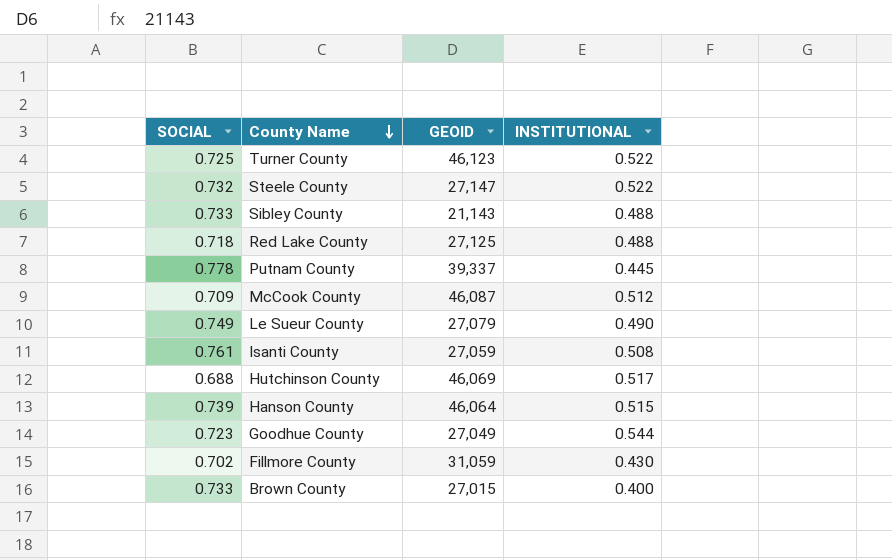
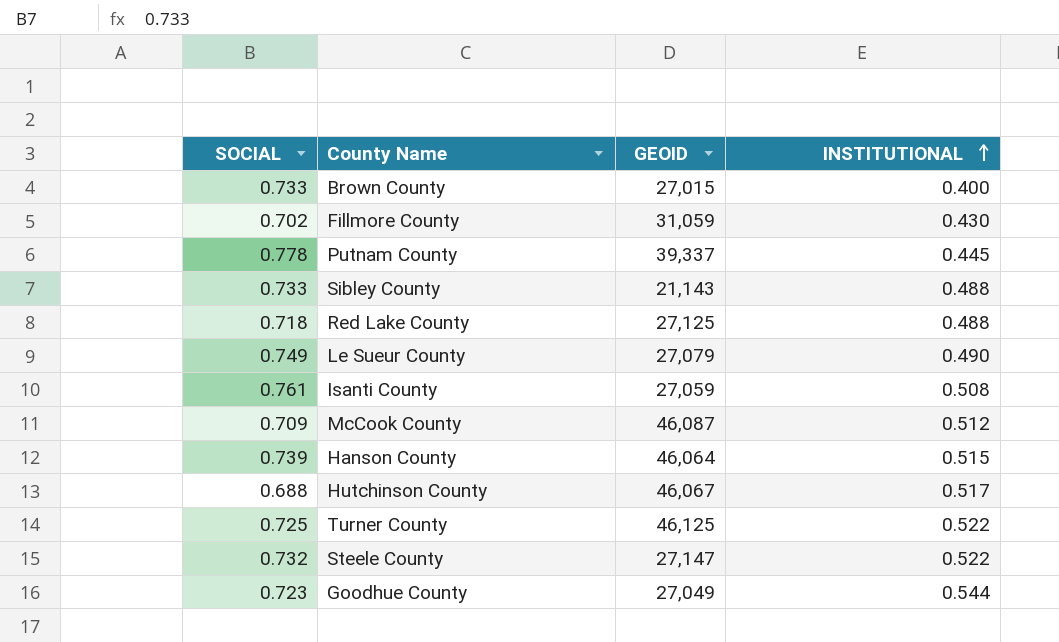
row order: County Name descending -> INSTITUTIONAL ascending
Hutchinson County | GEOID: 46,069 -> 46,067
Turner County | GEOID: 46,123 -> 46,125

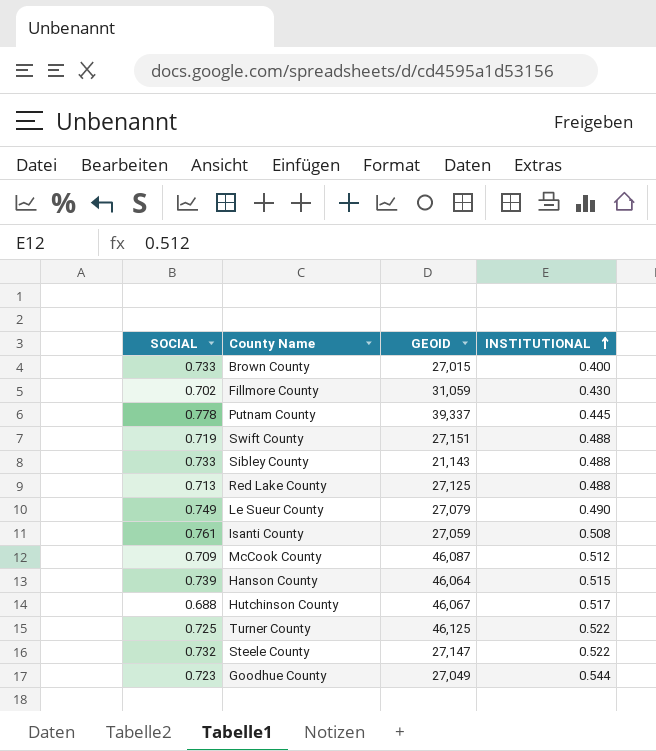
row Swift County: none -> 0.719 | 27,151 | 0.488
Red Lake County | SOCIAL: 0.718 -> 0.713

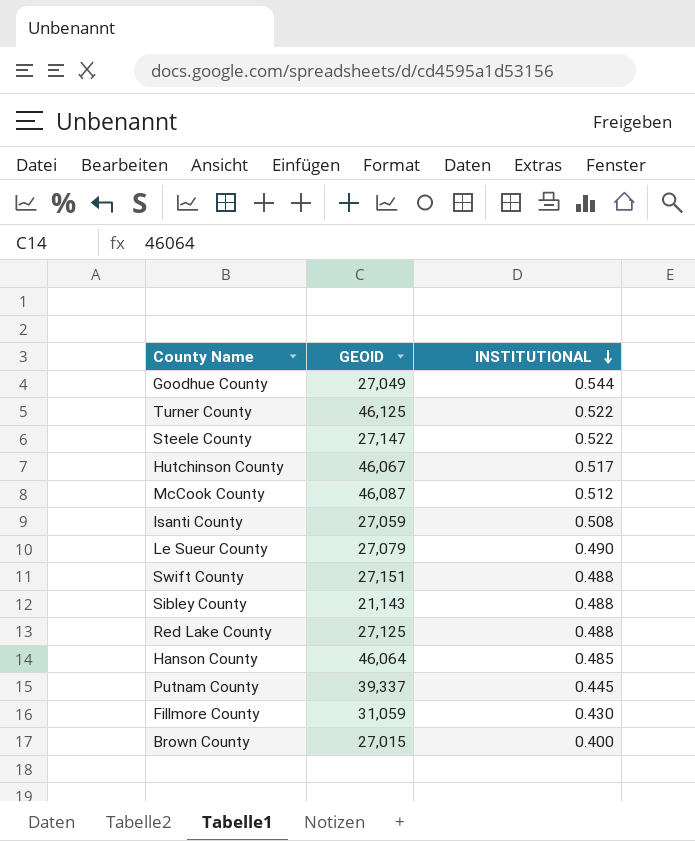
row order: INSTITUTIONAL ascending -> INSTITUTIONAL descending
column SOCIAL | position: 1 -> none
Hanson County | INSTITUTIONAL: 0.515 -> 0.485

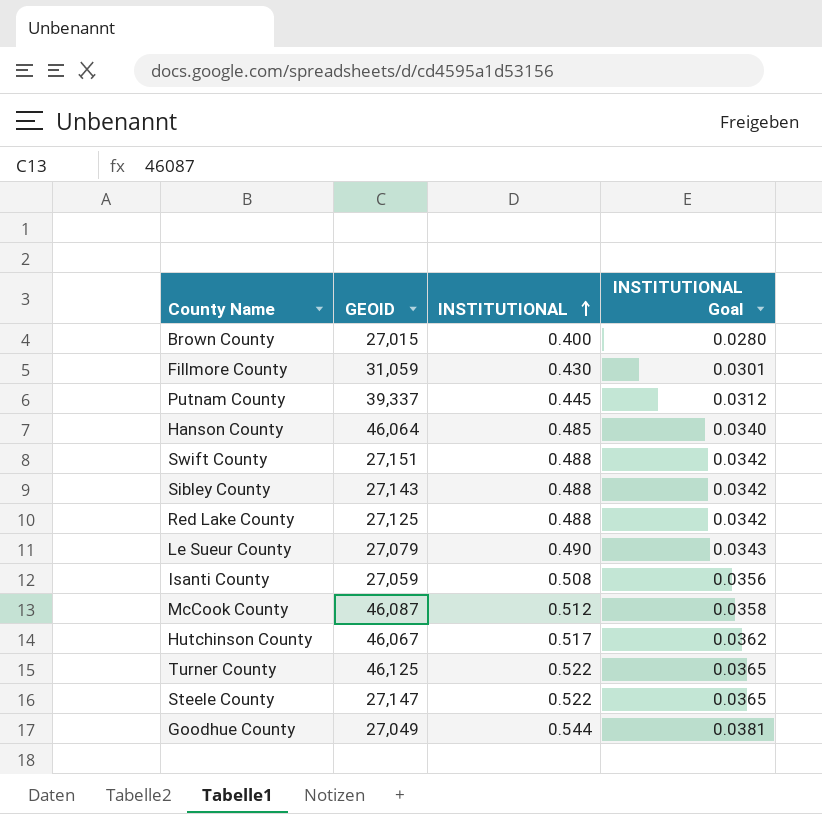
row order: INSTITUTIONAL descending -> INSTITUTIONAL ascending
column INSTITUTIONAL Goal | formula: none -> [INSTITUTIONAL] * 0.07
Sibley County | GEOID: 21,143 -> 27,143

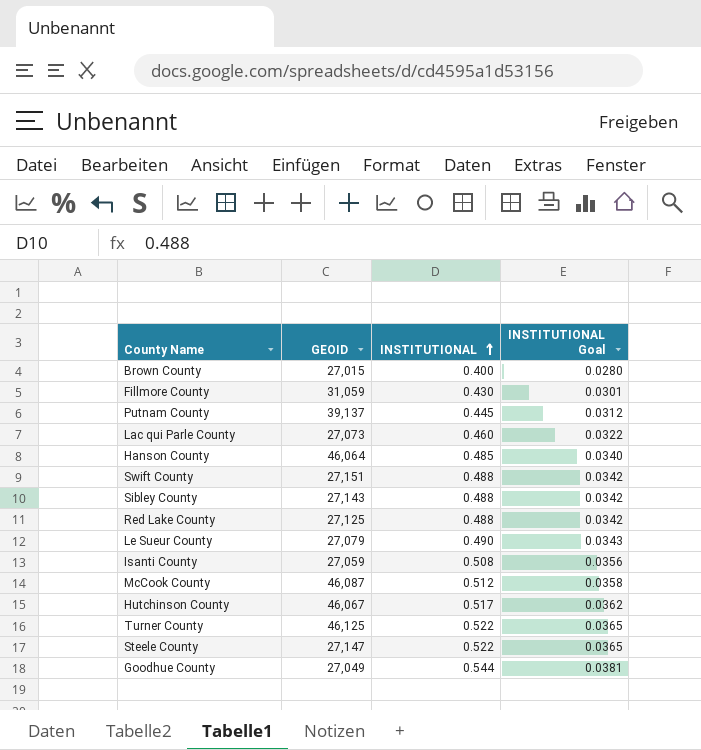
Putnam County | GEOID: 39,337 -> 39,137
row Lac qui Parle County: none -> 27,073 | 0.460 | 0.0322

